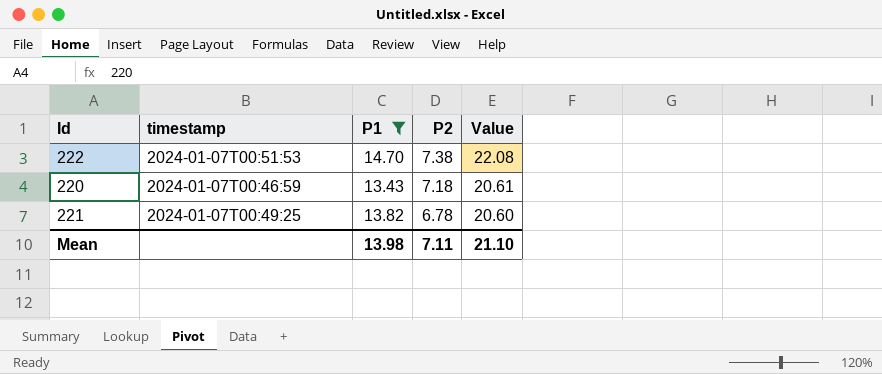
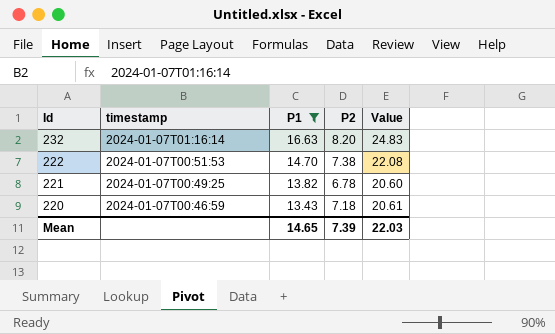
row order: P2 descending -> Id descending
row 232: none -> 2024-01-07T01:16:14 | 16.63 | 8.20 | 24.83
Mean | P1: 13.98 -> 14.65
Mean | P2: 7.11 -> 7.39
Mean | Value: 21.10 -> 22.03

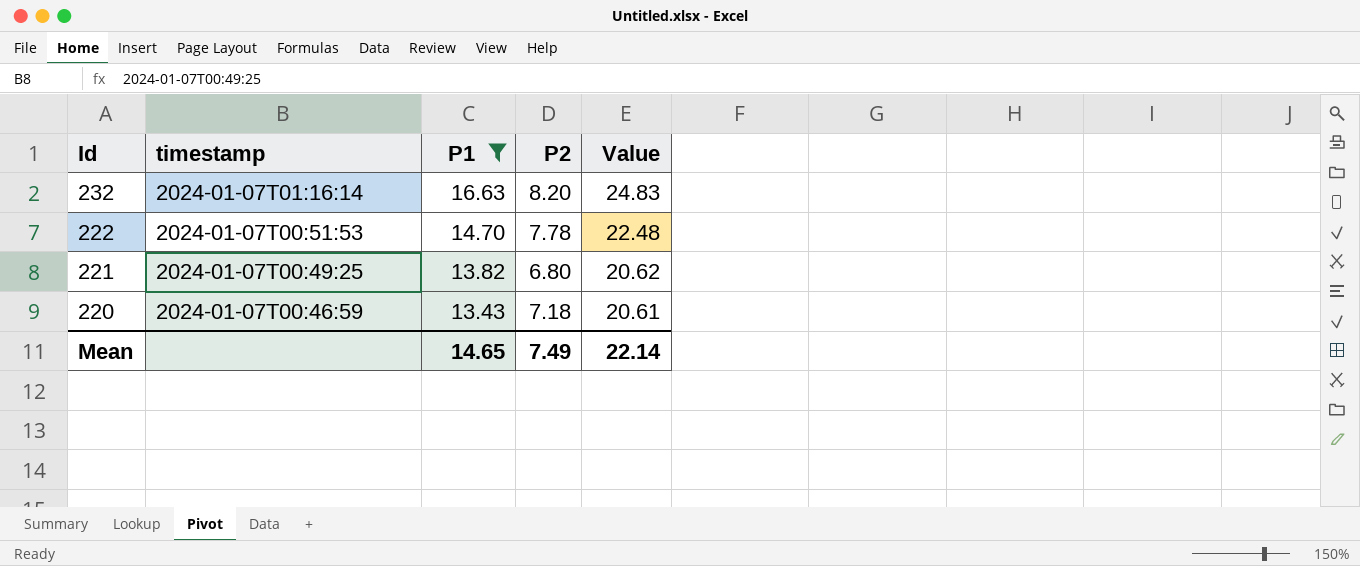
222 | P2: 7.38 -> 7.78
222 | Value: 22.08 -> 22.48
221 | P2: 6.78 -> 6.80
221 | Value: 20.60 -> 20.62
Mean | P2: 7.39 -> 7.49
Mean | Value: 22.03 -> 22.14

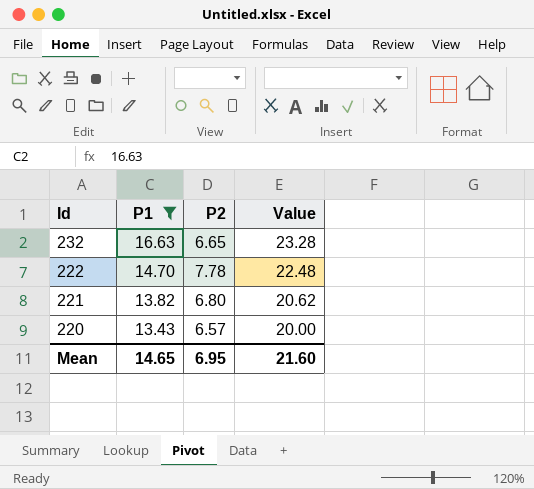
column timestamp | position: 2 -> none
232 | P2: 8.20 -> 6.65
232 | Value: 24.83 -> 23.28
220 | P2: 7.18 -> 6.57
220 | Value: 20.61 -> 20.00
Mean | P2: 7.49 -> 6.95
Mean | Value: 22.14 -> 21.60

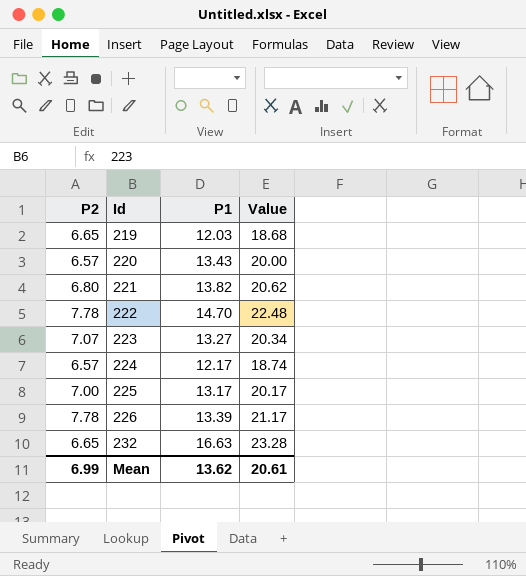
filter: P1 >= 13.43 -> none
row order: Id descending -> Id ascending
column P2 | position: 3 -> 1
Mean | P2: 6.95 -> 6.99
Mean | P1: 14.65 -> 13.62
Mean | Value: 21.60 -> 20.61

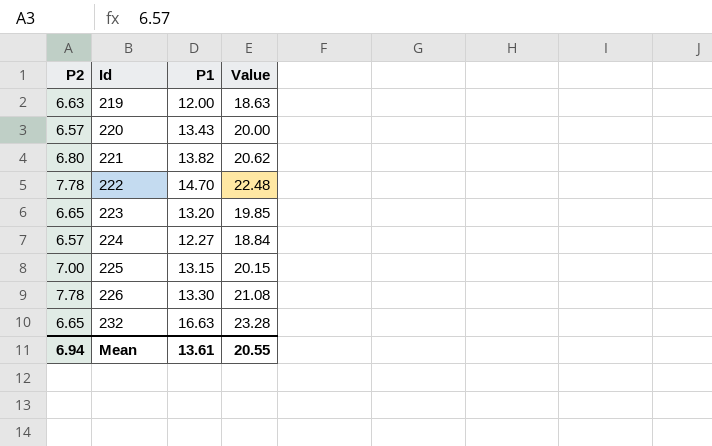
219 | P2: 6.65 -> 6.63
219 | P1: 12.03 -> 12.00
219 | Value: 18.68 -> 18.63
223 | P2: 7.07 -> 6.65
223 | P1: 13.27 -> 13.20
223 | Value: 20.34 -> 19.85
224 | P1: 12.17 -> 12.27
224 | Value: 18.74 -> 18.84
225 | P1: 13.17 -> 13.15
225 | Value: 20.17 -> 20.15
226 | P1: 13.39 -> 13.30
226 | Value: 21.17 -> 21.08
Mean | P2: 6.99 -> 6.94
Mean | P1: 13.62 -> 13.61
Mean | Value: 20.61 -> 20.55

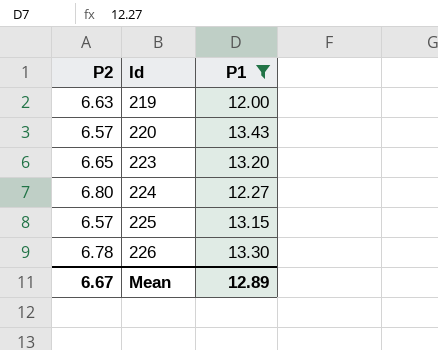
filter: none -> P1 <= 13.43
column Value | formula: [P2] + [P1] -> none
224 | P2: 6.57 -> 6.80
225 | P2: 7.00 -> 6.57
226 | P2: 7.78 -> 6.78
Mean | P2: 6.94 -> 6.67
Mean | P1: 13.61 -> 12.89

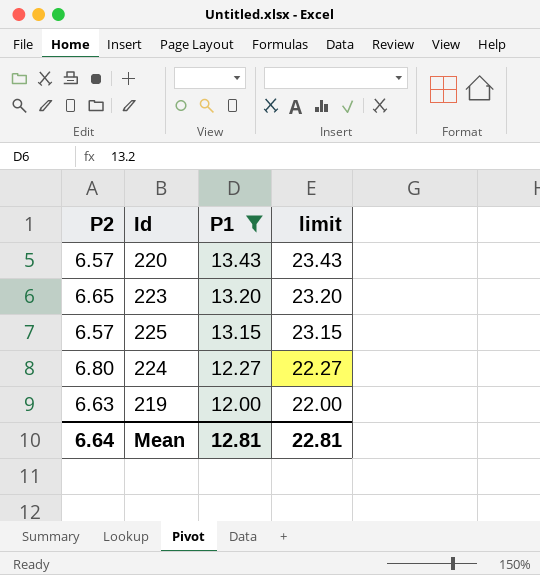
row order: Id ascending -> P1 descending
column limit | formula: none -> [P1] + 10
row 226: 6.78 | 13.30 -> none
Mean | P2: 6.67 -> 6.64
Mean | P1: 12.89 -> 12.81

